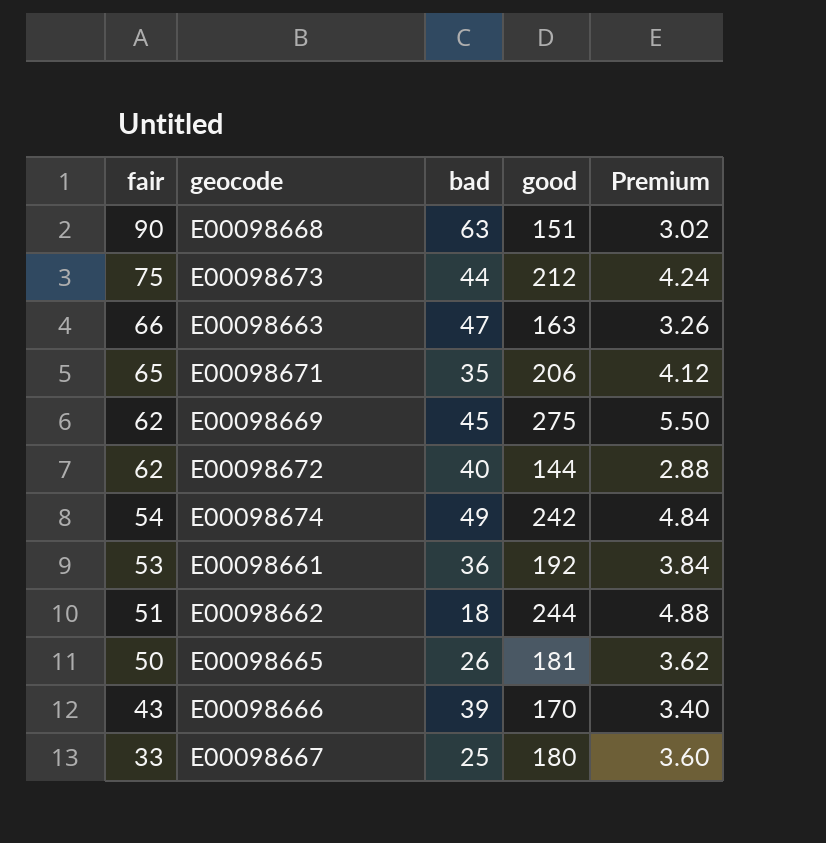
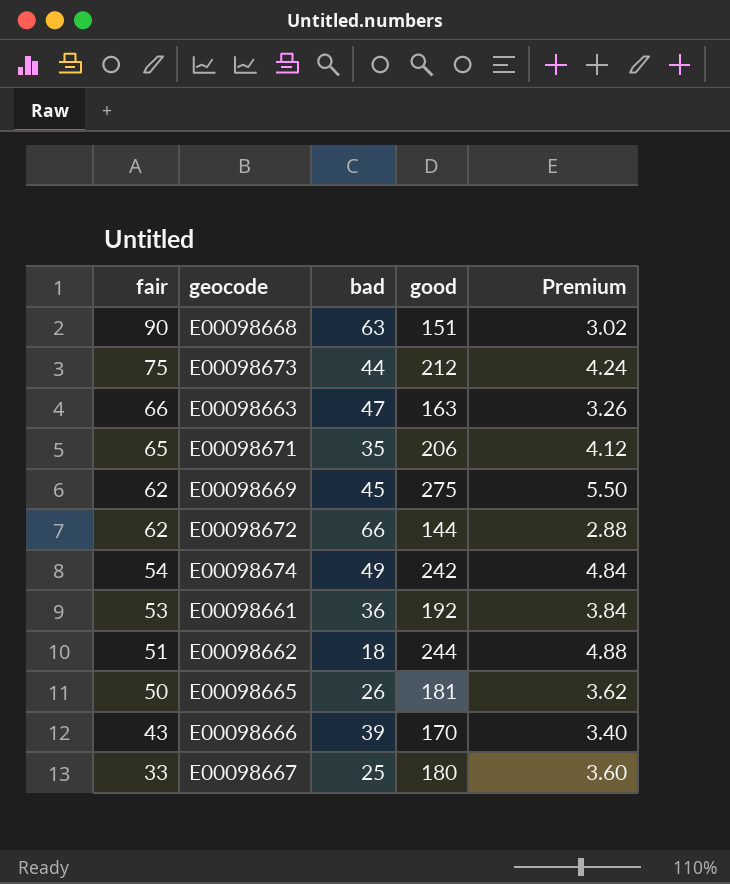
E00098672 | bad: 40 -> 66

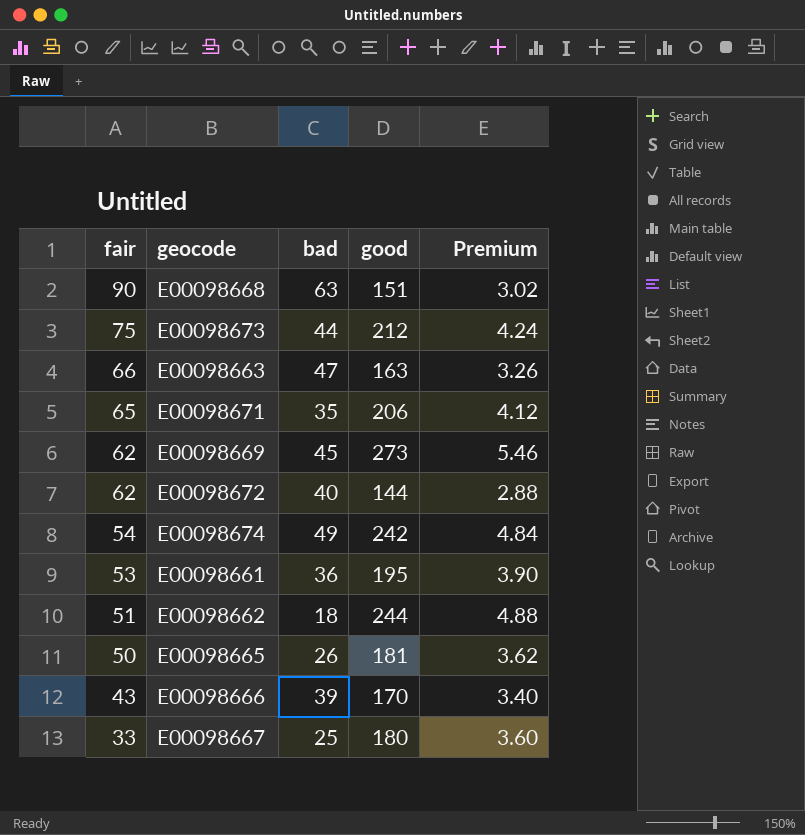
E00098669 | good: 275 -> 273
E00098669 | Premium: 5.50 -> 5.46
E00098672 | bad: 66 -> 40
E00098661 | good: 192 -> 195
E00098661 | Premium: 3.84 -> 3.90

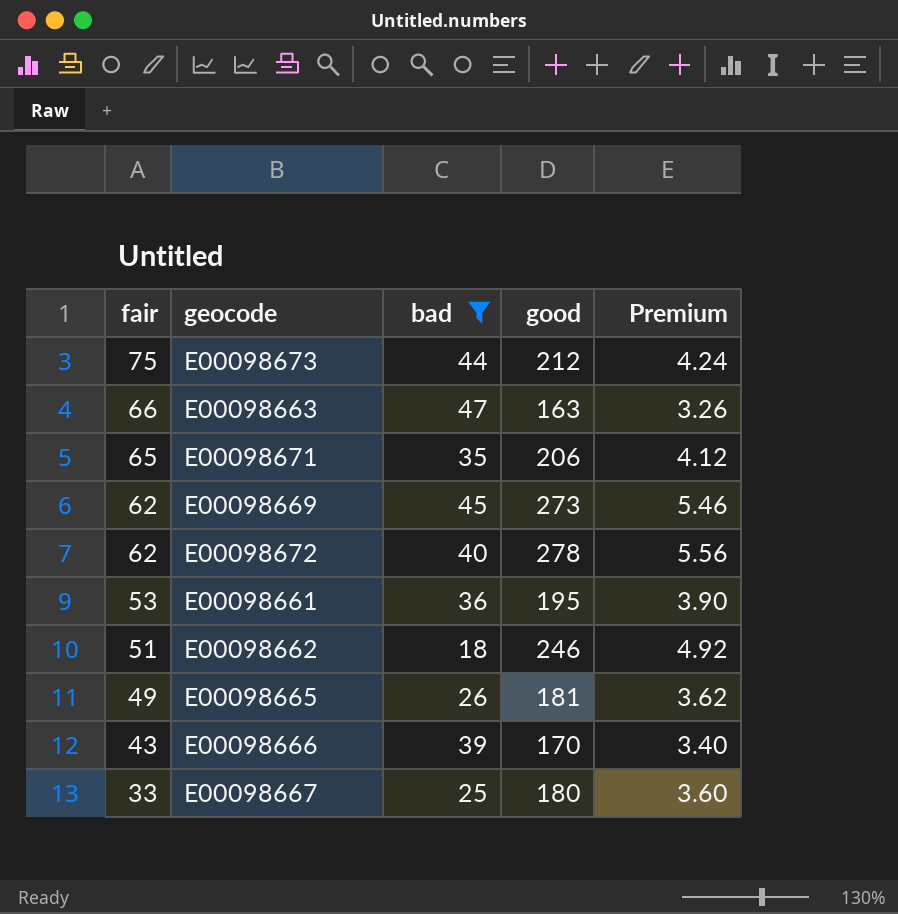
filter: none -> bad <= 47
E00098672 | good: 144 -> 278
E00098672 | Premium: 2.88 -> 5.56
E00098662 | good: 244 -> 246
E00098662 | Premium: 4.88 -> 4.92
E00098665 | fair: 50 -> 49

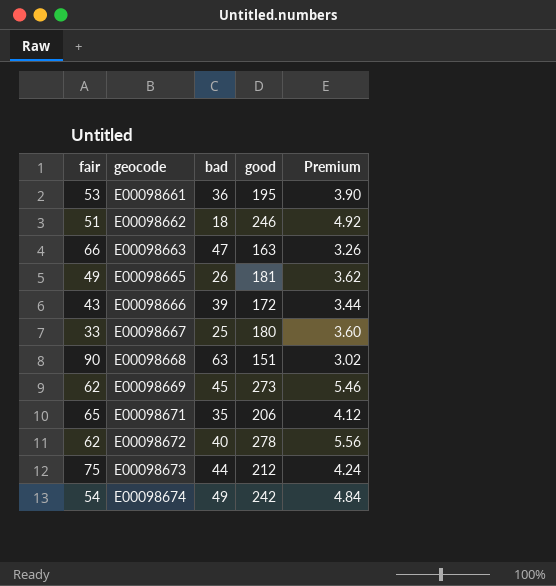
filter: bad <= 47 -> none
row order: fair descending -> geocode ascending
E00098666 | good: 170 -> 172
E00098666 | Premium: 3.40 -> 3.44

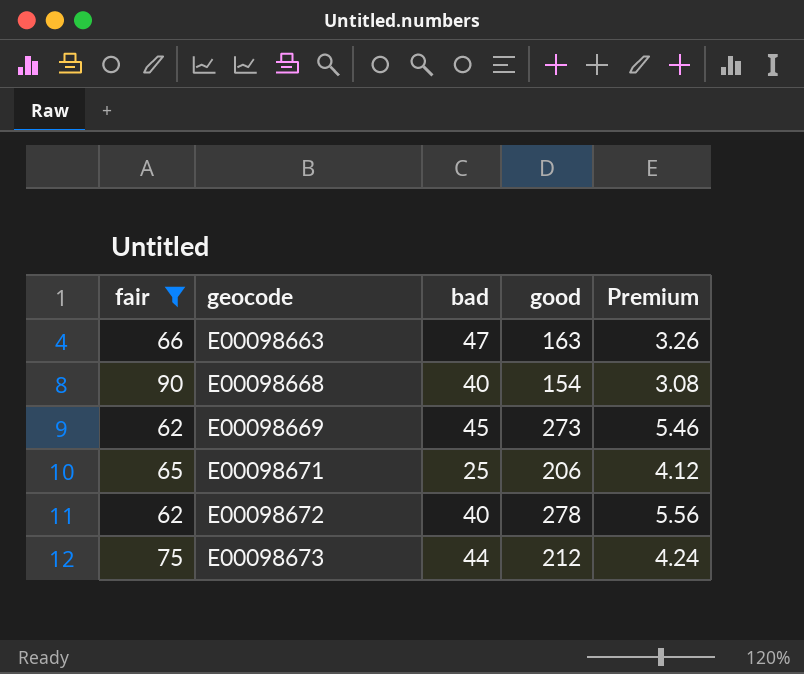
filter: none -> fair >= 62
E00098668 | bad: 63 -> 40
E00098668 | good: 151 -> 154
E00098668 | Premium: 3.02 -> 3.08
E00098671 | bad: 35 -> 25

